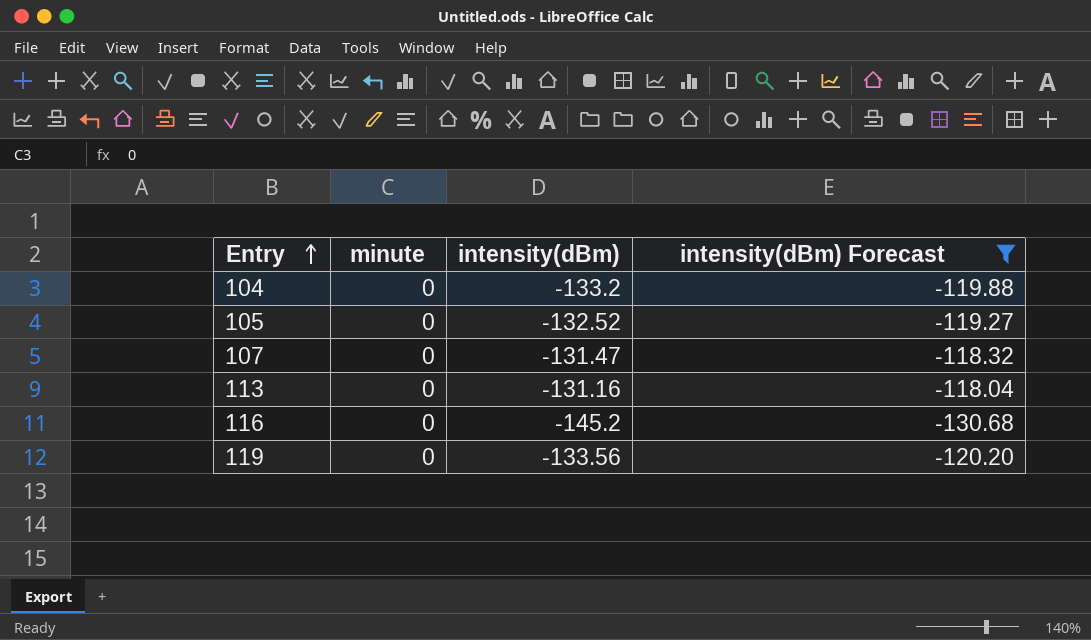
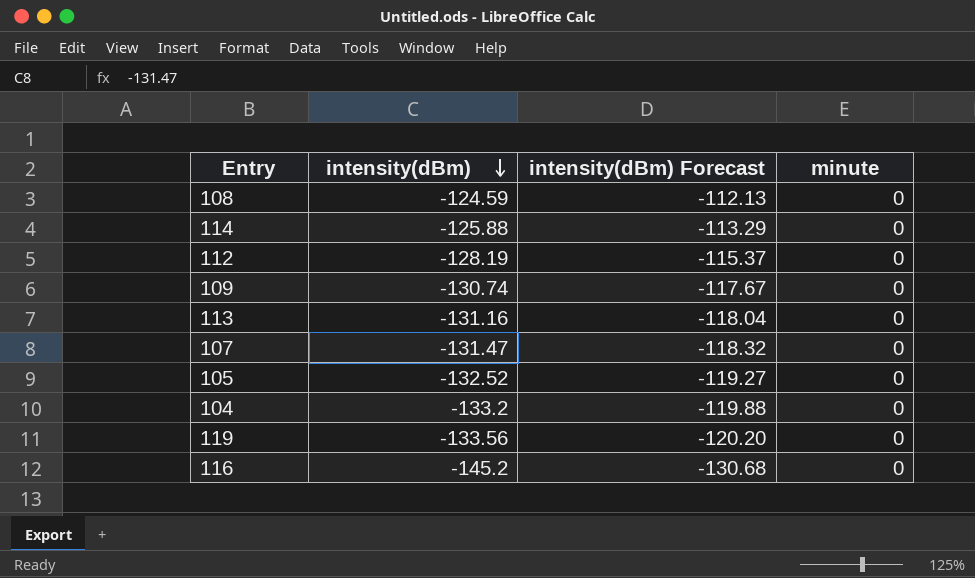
filter: intensity(dBm) Forecast <= -118.04 -> none
row order: Entry ascending -> intensity(dBm) descending
column minute | position: 2 -> 4

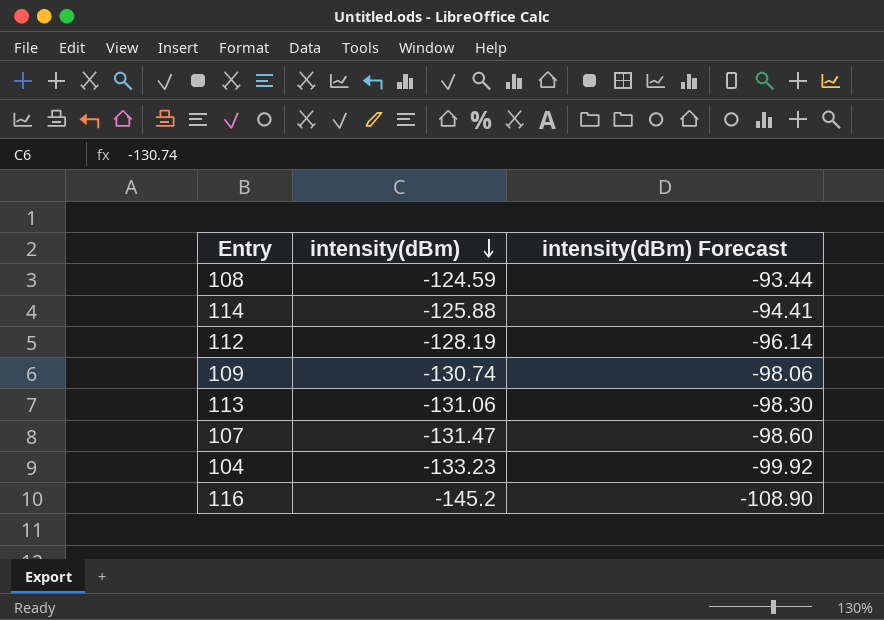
column minute | position: 4 -> none
column intensity(dBm) Forecast | formula: [intensity(dBm)] * 0.9 -> [intensity(dBm)] * 0.75
row 105: -132.52 | -119.27 | 0 -> none
row 119: -133.56 | -120.20 | 0 -> none
113 | intensity(dBm): -131.16 -> -131.06
104 | intensity(dBm): -133.2 -> -133.23

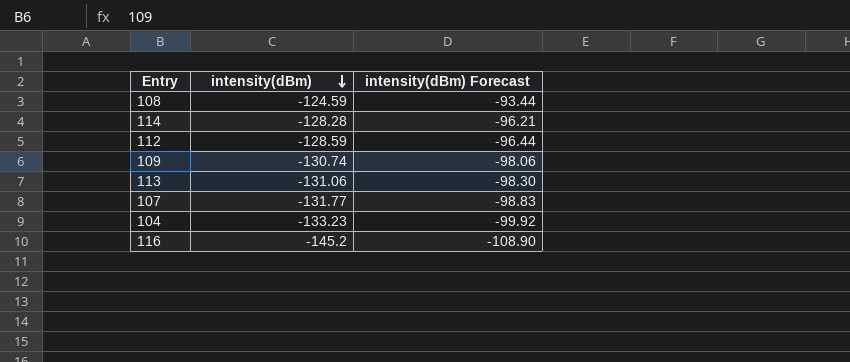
114 | intensity(dBm): -125.88 -> -128.28
114 | intensity(dBm) Forecast: -94.41 -> -96.21
112 | intensity(dBm): -128.19 -> -128.59
112 | intensity(dBm) Forecast: -96.14 -> -96.44
107 | intensity(dBm): -131.47 -> -131.77
107 | intensity(dBm) Forecast: -98.60 -> -98.83

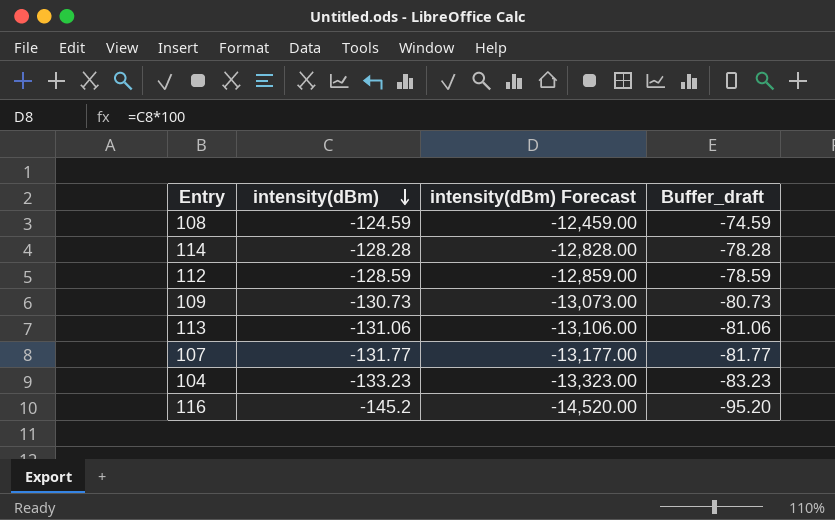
column intensity(dBm) Forecast | formula: [intensity(dBm)] * 0.75 -> [intensity(dBm)] * 100
column Buffer_draft | formula: none -> [intensity(dBm)] + 50
109 | intensity(dBm): -130.74 -> -130.73

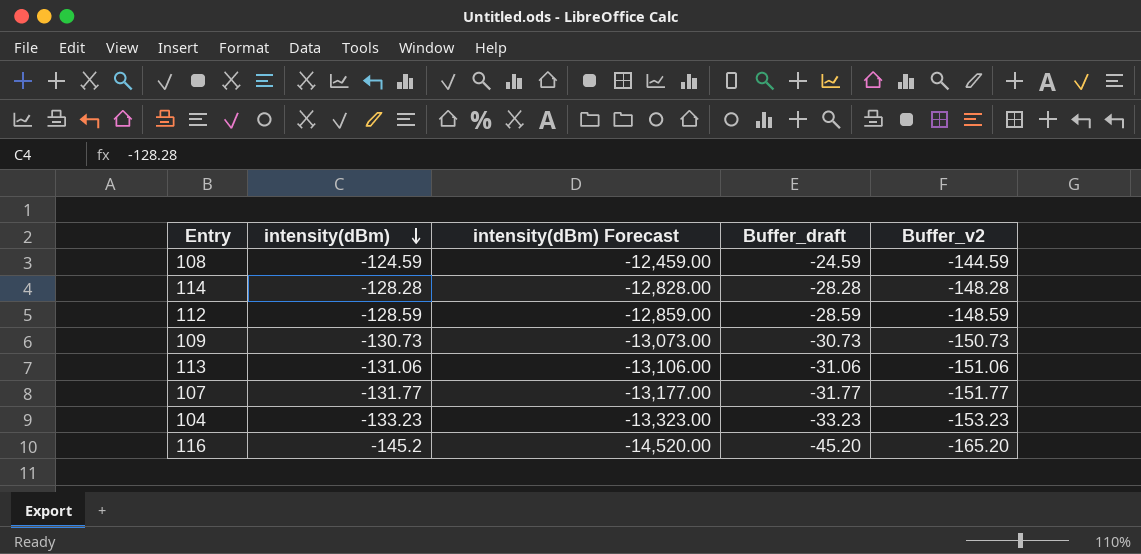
column Buffer_draft | formula: [intensity(dBm)] + 50 -> [intensity(dBm)] + 100
column Buffer_v2 | formula: none -> [intensity(dBm)] - 20

